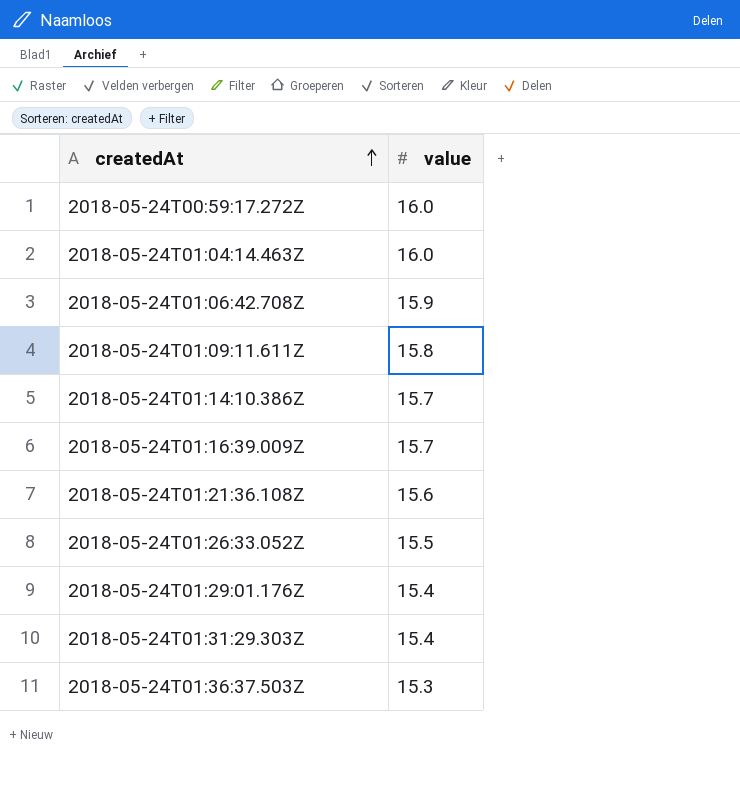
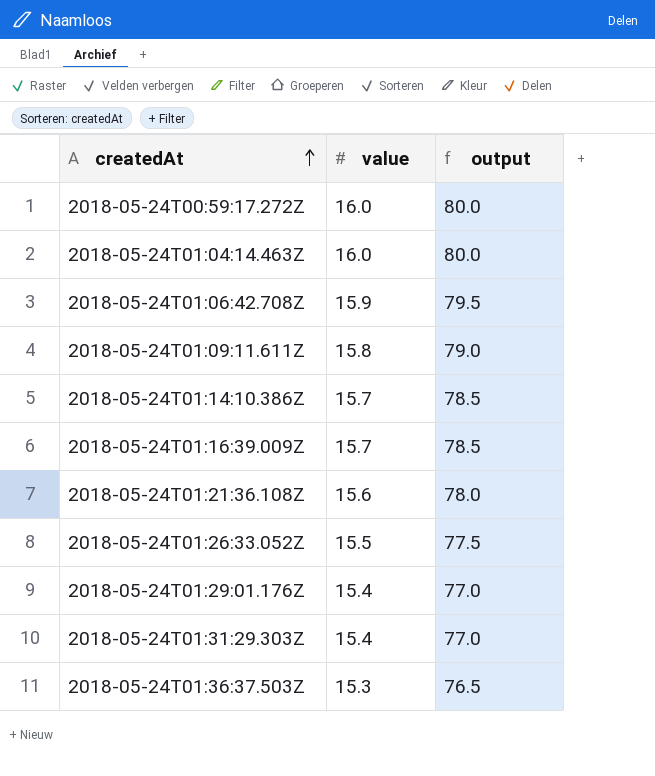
column output | formula: none -> [value] * 5

